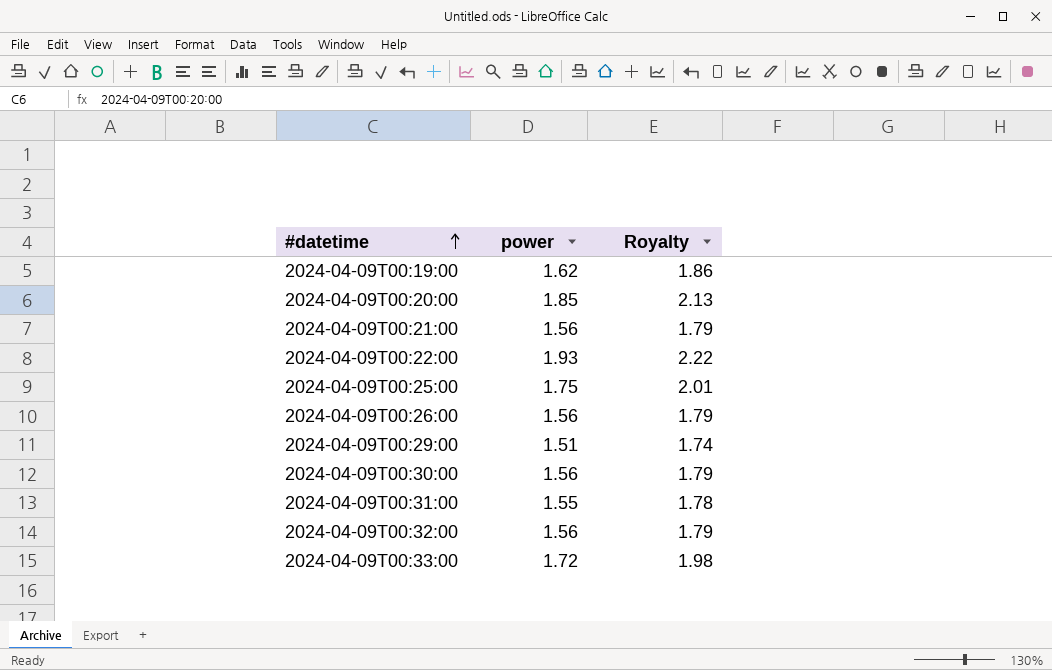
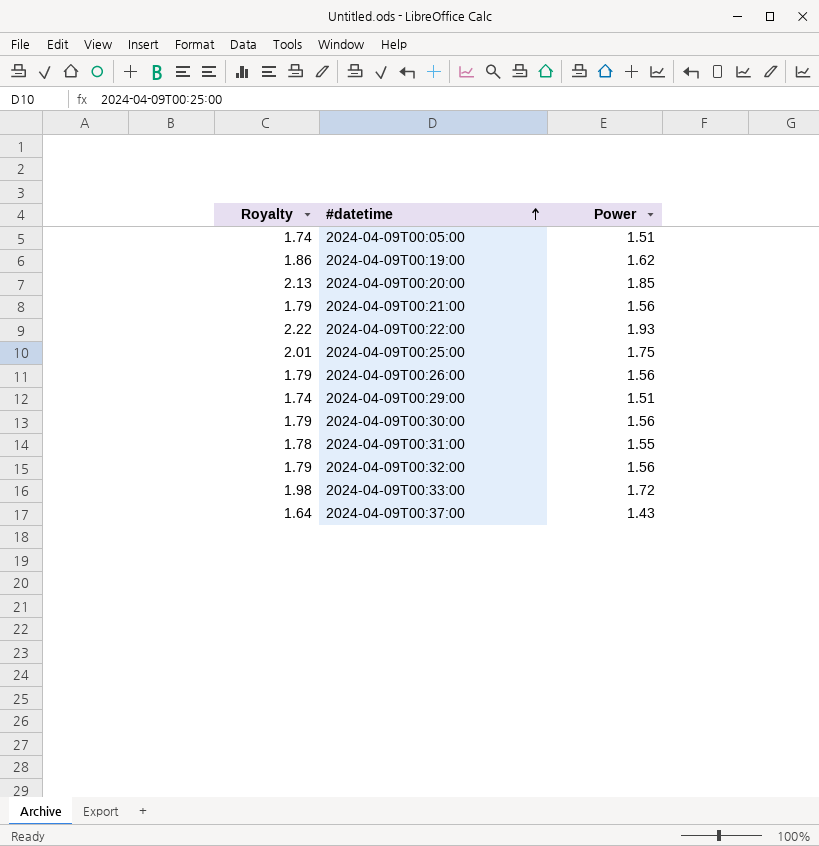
column Royalty | position: 3 -> 1
column name: power -> Power
row 2024-04-09T00:05:00: none -> 1.74 | 1.51
row 2024-04-09T00:37:00: none -> 1.64 | 1.43

